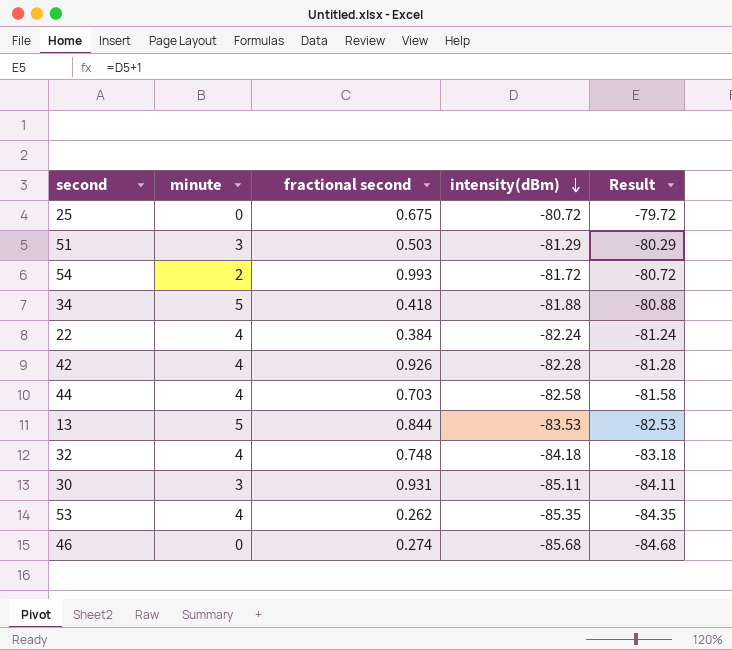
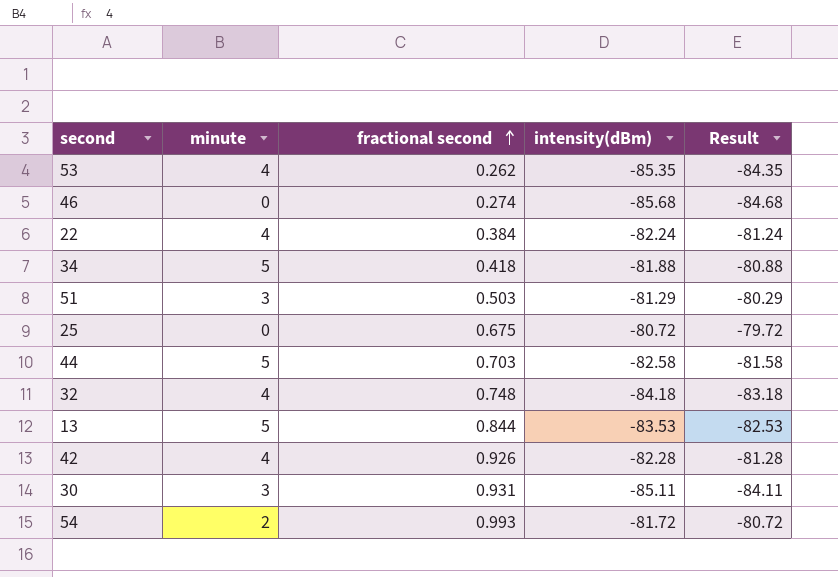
row order: intensity(dBm) descending -> fractional second ascending
44 | minute: 4 -> 5

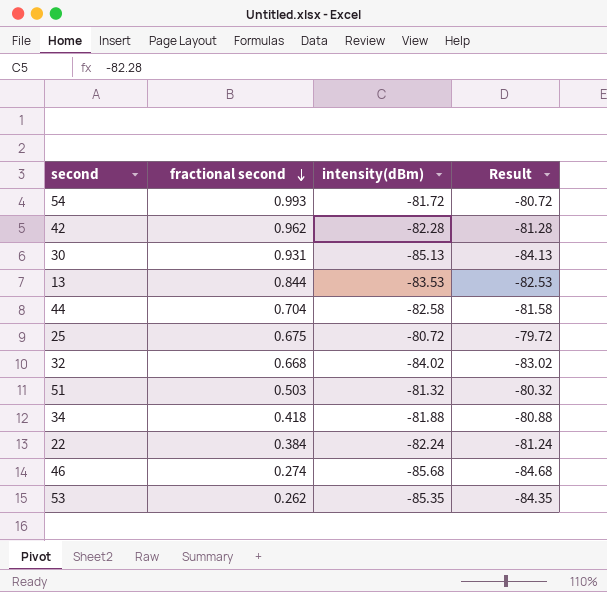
row order: fractional second ascending -> fractional second descending
column minute | position: 2 -> none
42 | fractional second: 0.926 -> 0.962
30 | intensity(dBm): -85.11 -> -85.13
30 | Result: -84.11 -> -84.13
44 | fractional second: 0.703 -> 0.704
32 | fractional second: 0.748 -> 0.668
32 | intensity(dBm): -84.18 -> -84.02
32 | Result: -83.18 -> -83.02
51 | intensity(dBm): -81.29 -> -81.32
51 | Result: -80.29 -> -80.32

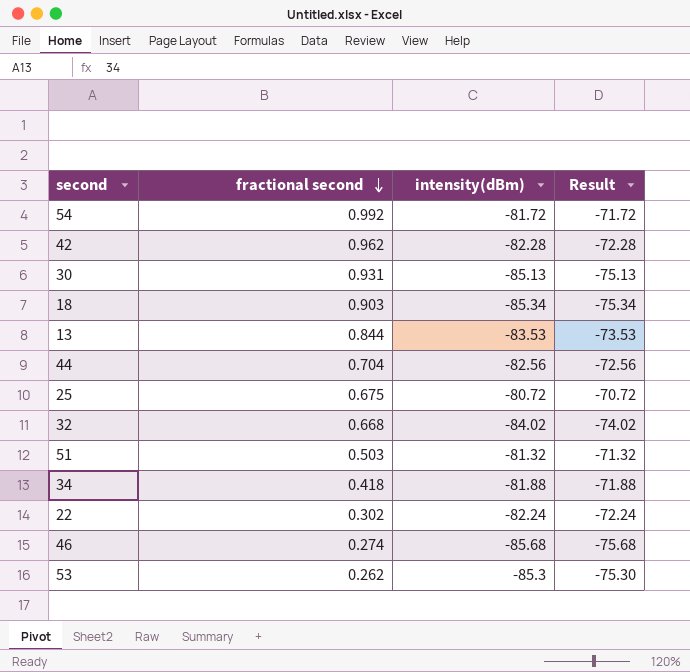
column Result | formula: [intensity(dBm)] + 1 -> [intensity(dBm)] + 10
54 | fractional second: 0.993 -> 0.992
row 18: none -> 0.903 | -85.34 | -75.34
44 | intensity(dBm): -82.58 -> -82.56
22 | fractional second: 0.384 -> 0.302
53 | intensity(dBm): -85.35 -> -85.3

